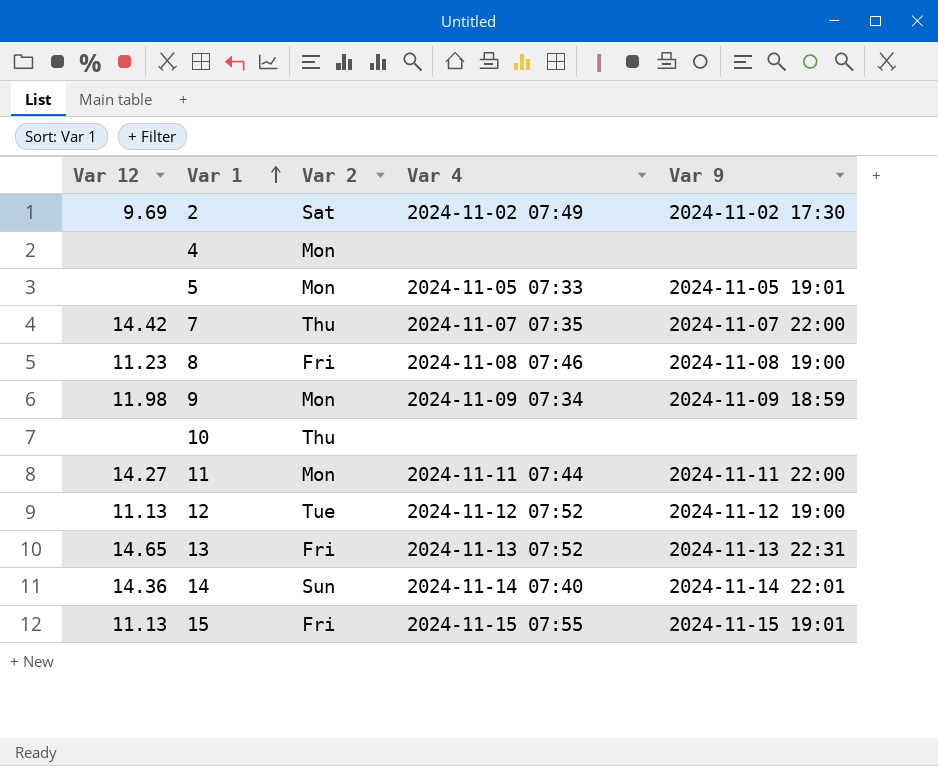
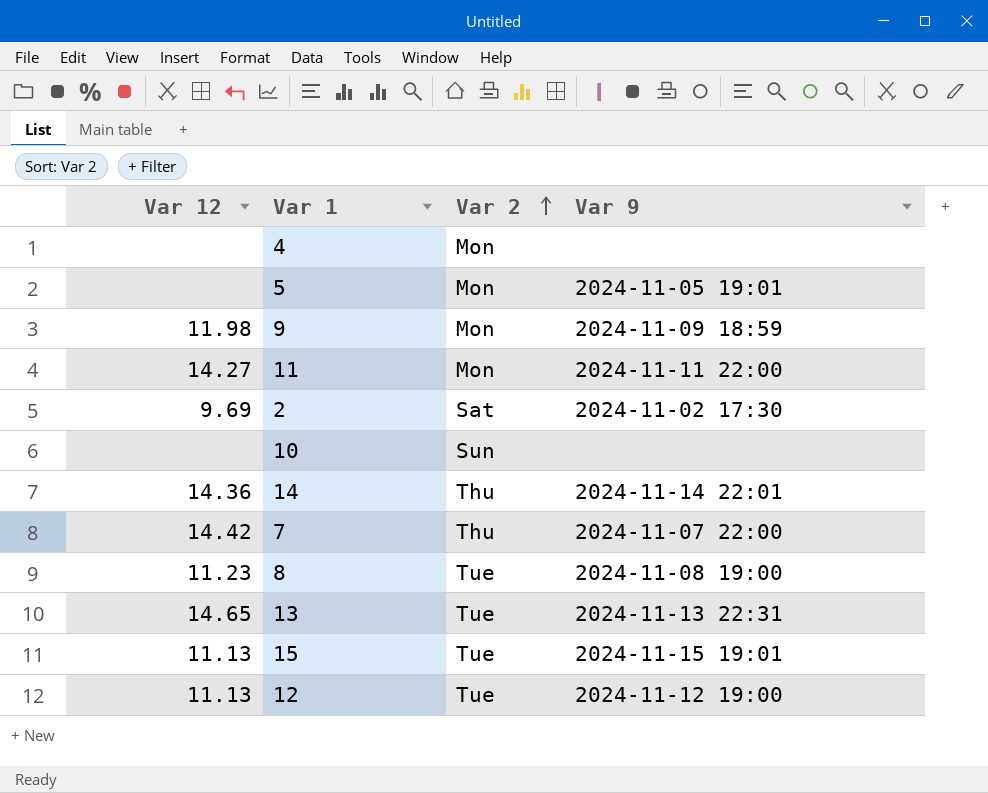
row order: Var 1 ascending -> Var 2 ascending
column Var 4 | position: 4 -> none
10 | Var 2: Thu -> Sun
14 | Var 2: Sun -> Thu
8 | Var 2: Fri -> Tue
13 | Var 2: Fri -> Tue
15 | Var 2: Fri -> Tue

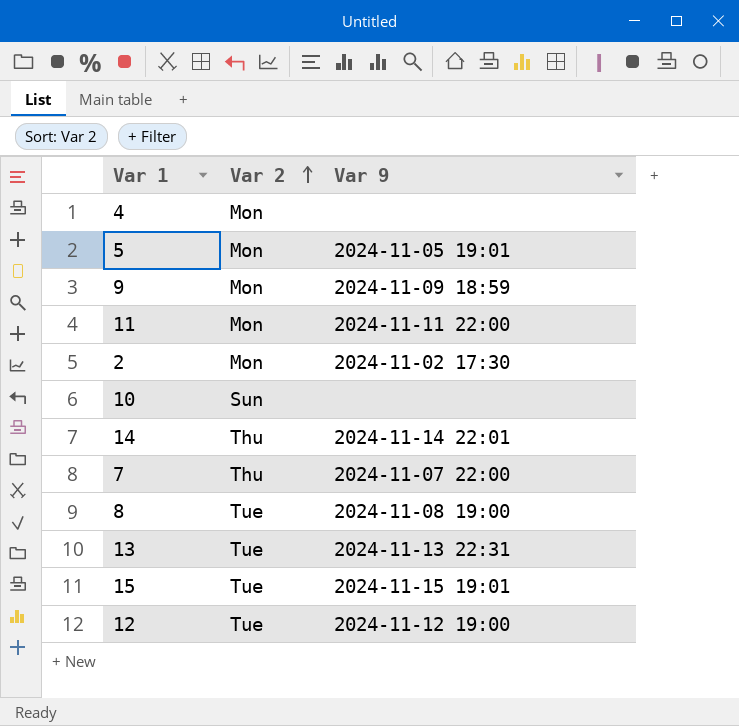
column Var 12 | position: 1 -> none
2 | Var 2: Sat -> Mon

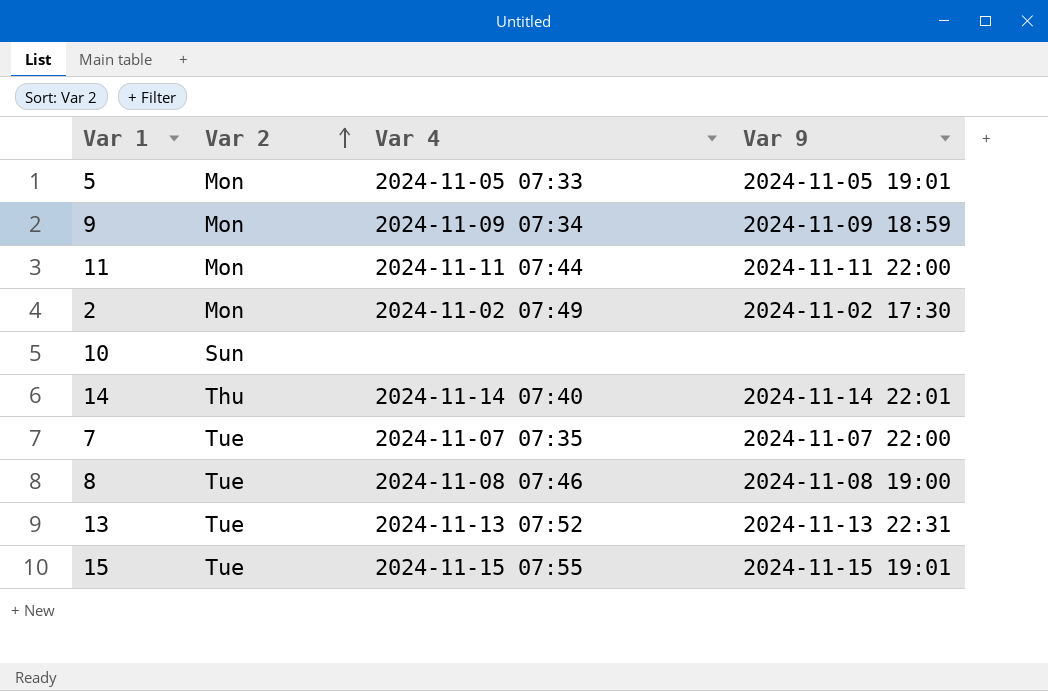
column Var 4 | position: none -> 3
row 4: Mon | none -> none
row 12: Tue | 2024-11-12 19:00 -> none
7 | Var 2: Thu -> Tue

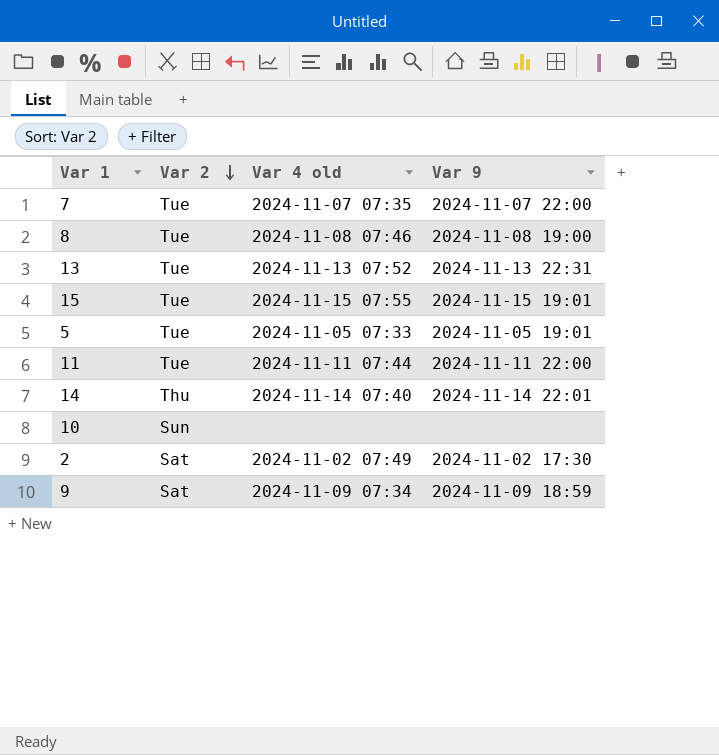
row order: Var 2 ascending -> Var 2 descending
column name: Var 4 -> Var 4 old
5 | Var 2: Mon -> Tue
11 | Var 2: Mon -> Tue
2 | Var 2: Mon -> Sat
9 | Var 2: Mon -> Sat

